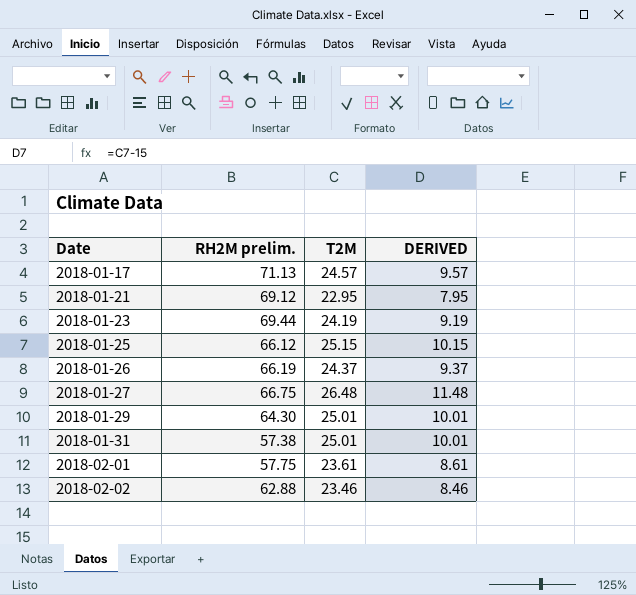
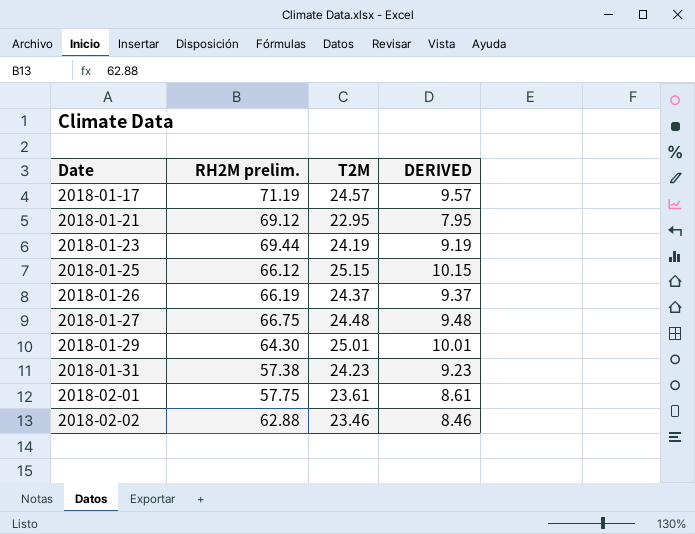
2018-01-17 | RH2M prelim.: 71.13 -> 71.19
2018-01-27 | T2M: 26.48 -> 24.48
2018-01-27 | DERIVED: 11.48 -> 9.48
2018-01-31 | T2M: 25.01 -> 24.23
2018-01-31 | DERIVED: 10.01 -> 9.23

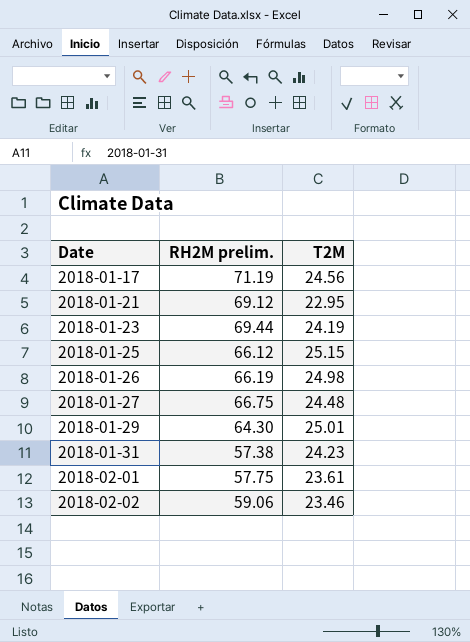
column DERIVED | formula: [T2M] - 15 -> none
2018-01-17 | T2M: 24.57 -> 24.56
2018-01-26 | T2M: 24.37 -> 24.98
2018-02-02 | RH2M prelim.: 62.88 -> 59.06

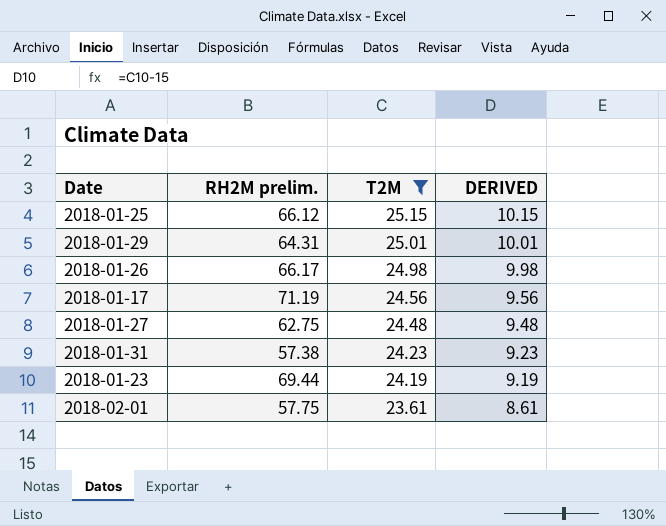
filter: none -> T2M >= 23.61
row order: Date ascending -> T2M descending
column DERIVED | formula: none -> [T2M] - 15
2018-01-29 | RH2M prelim.: 64.30 -> 64.31
2018-01-26 | RH2M prelim.: 66.19 -> 66.17
2018-01-27 | RH2M prelim.: 66.75 -> 62.75

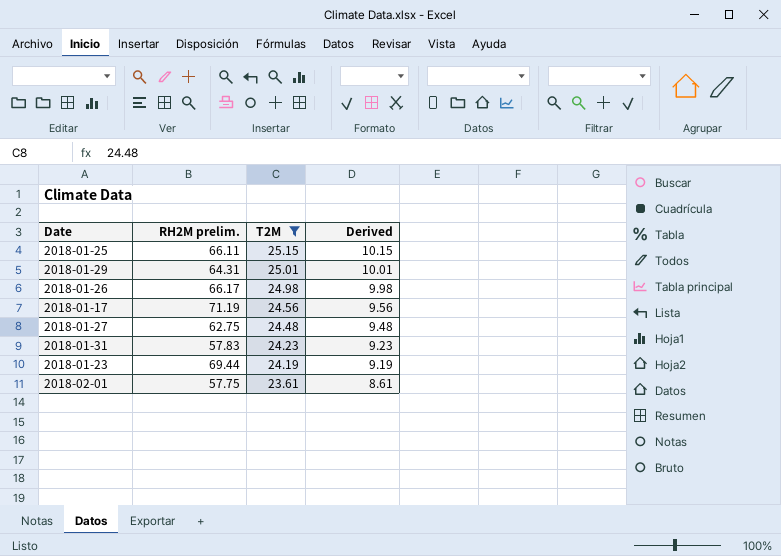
column name: DERIVED -> Derived
2018-01-25 | RH2M prelim.: 66.12 -> 66.11
2018-01-31 | RH2M prelim.: 57.38 -> 57.83

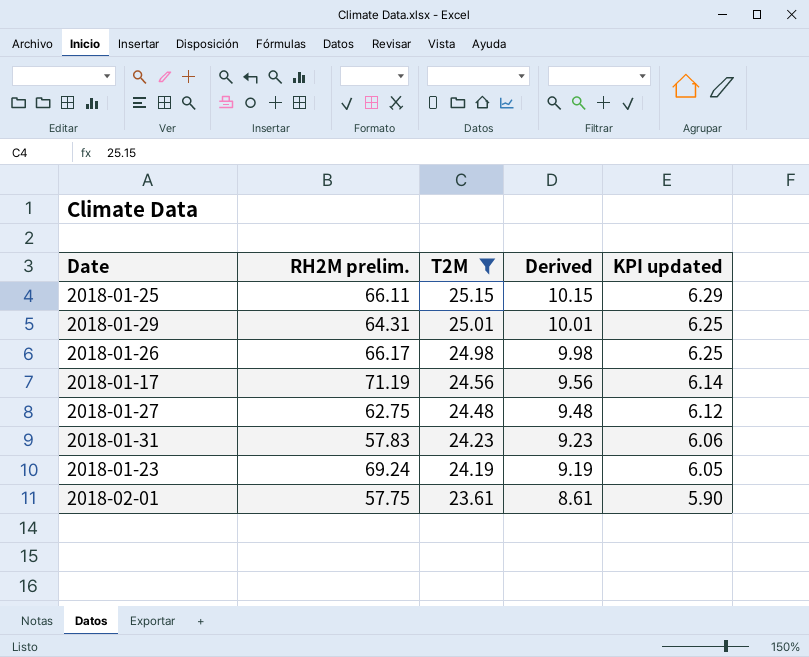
column KPI updated | formula: none -> [T2M] * 0.25
2018-01-23 | RH2M prelim.: 69.44 -> 69.24

